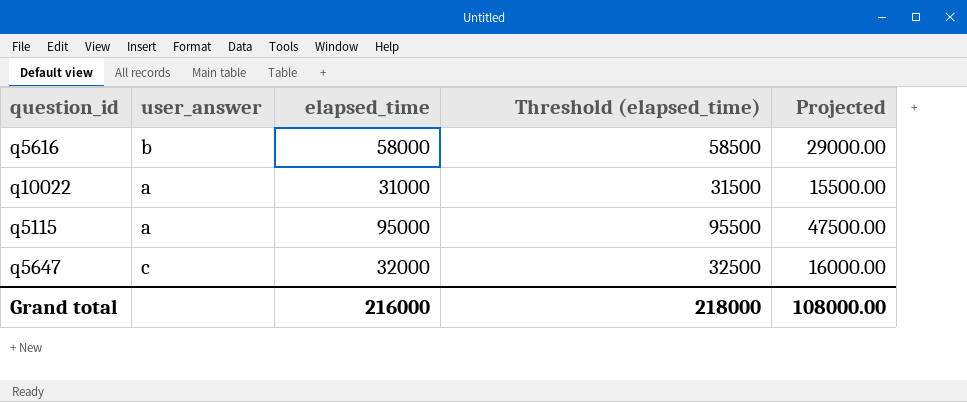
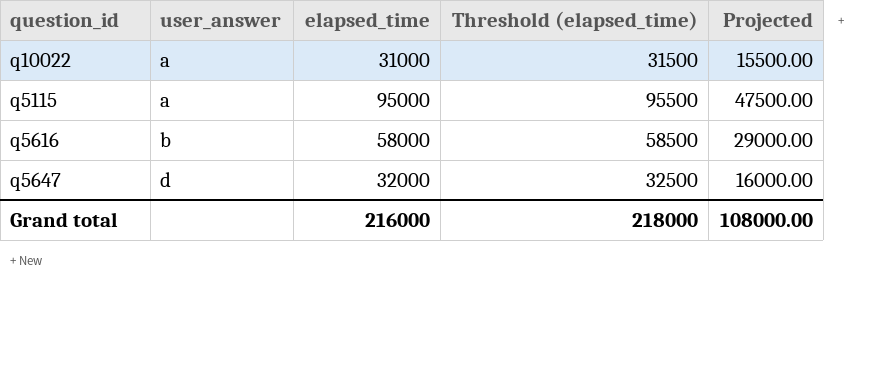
row order: none -> user_answer ascending
q5647 | user_answer: c -> d

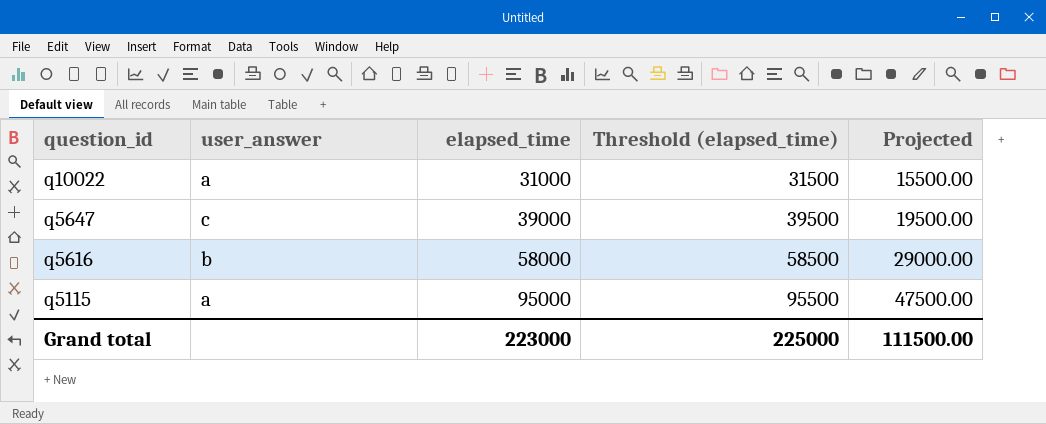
row order: user_answer ascending -> question_id descending
q5647 | user_answer: d -> c
q5647 | elapsed_time: 32000 -> 39000
q5647 | Threshold (elapsed_time): 32500 -> 39500
q5647 | Projected: 16000.00 -> 19500.00
Grand total | elapsed_time: 216000 -> 223000
Grand total | Threshold (elapsed_time): 218000 -> 225000
Grand total | Projected: 108000.00 -> 111500.00

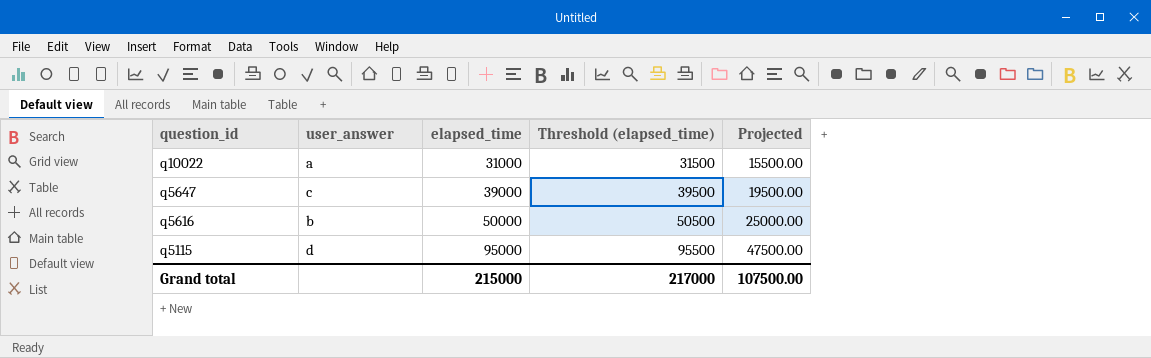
q5616 | elapsed_time: 58000 -> 50000
q5616 | Threshold (elapsed_time): 58500 -> 50500
q5616 | Projected: 29000.00 -> 25000.00
q5115 | user_answer: a -> d
Grand total | elapsed_time: 223000 -> 215000
Grand total | Threshold (elapsed_time): 225000 -> 217000
Grand total | Projected: 111500.00 -> 107500.00

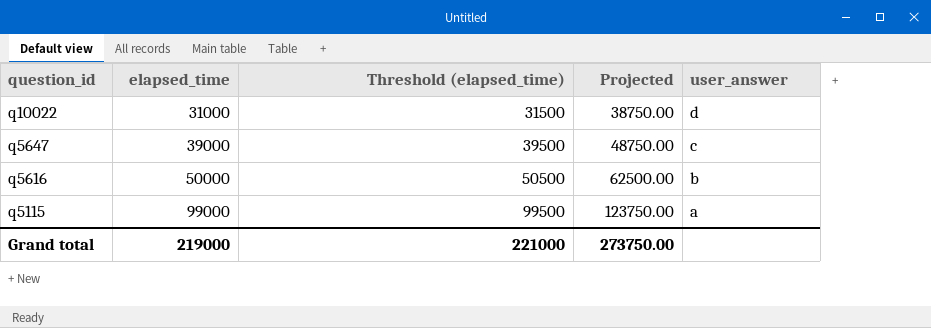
column Projected | formula: [elapsed_time] * 0.5 -> [elapsed_time] * 1.25
column user_answer | position: 2 -> 5
q10022 | user_answer: a -> d
q5115 | elapsed_time: 95000 -> 99000
q5115 | Threshold (elapsed_time): 95500 -> 99500
q5115 | user_answer: d -> a
Grand total | elapsed_time: 215000 -> 219000
Grand total | Threshold (elapsed_time): 217000 -> 221000
Grand total | Projected: 107500.00 -> 273750.00

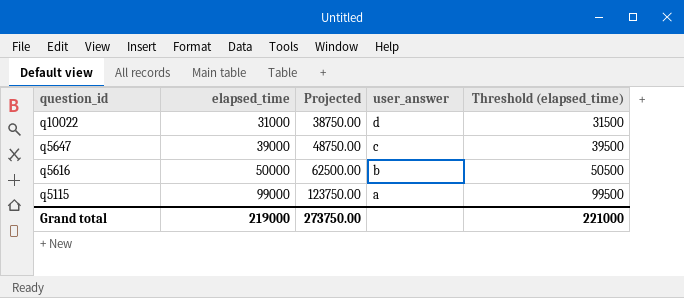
column Threshold (elapsed_time) | position: 3 -> 5

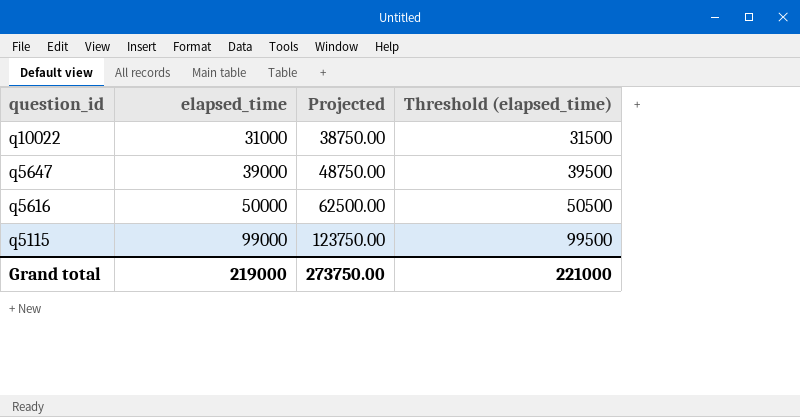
column user_answer | position: 4 -> none

